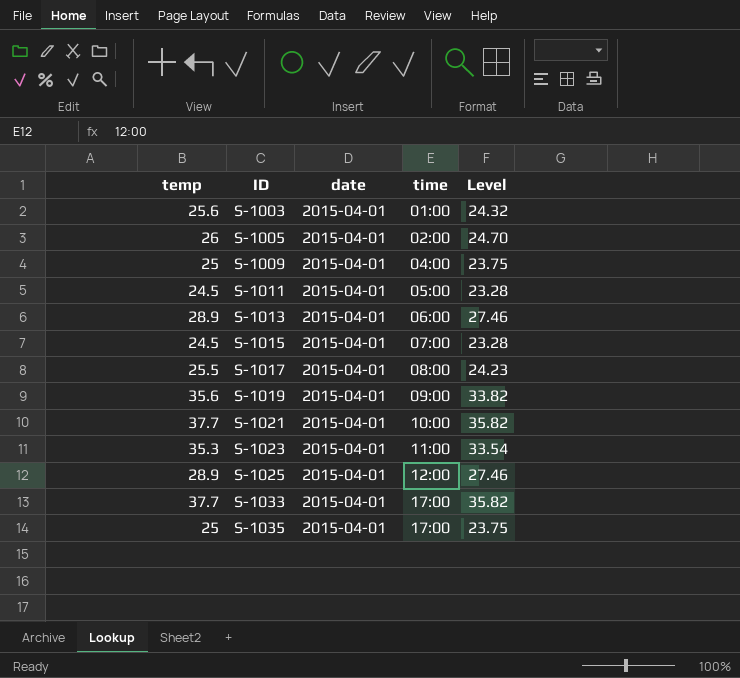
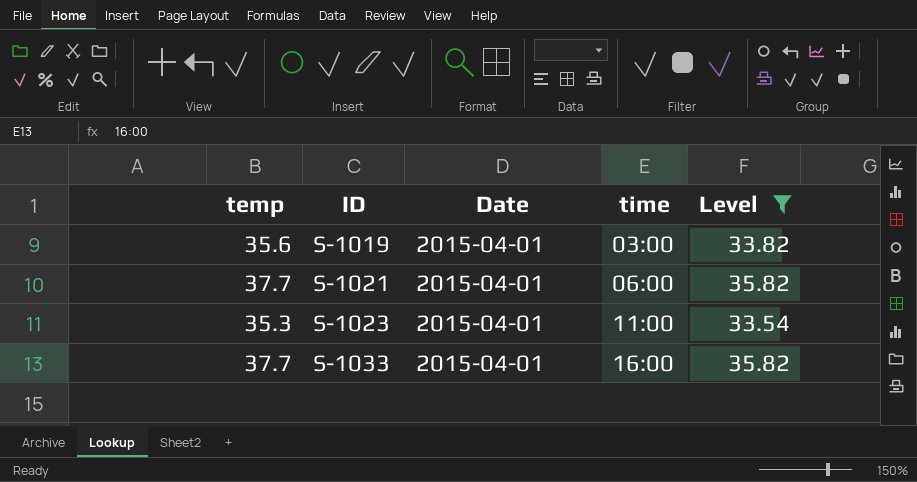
filter: none -> Level >= 33.54
column name: date -> Date
S-1019 | time: 09:00 -> 03:00
S-1021 | time: 10:00 -> 06:00
S-1033 | time: 17:00 -> 16:00

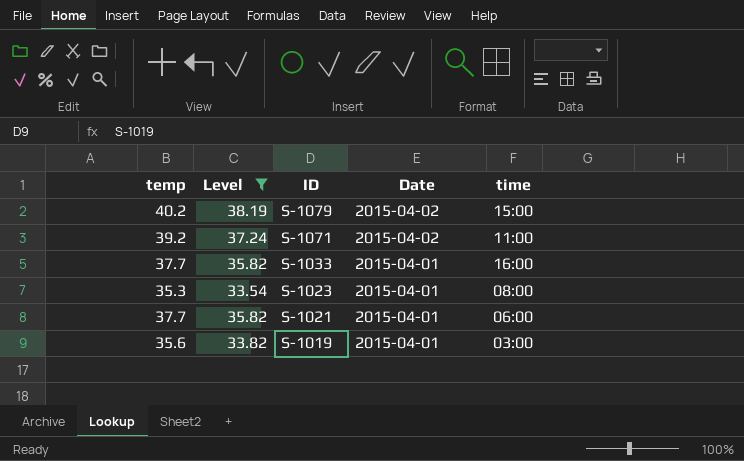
row order: ID ascending -> ID descending
column Level | position: 5 -> 2
row S-1079: none -> 40.2 | 38.19 | 2015-04-02 | 15:00
row S-1071: none -> 39.2 | 37.24 | 2015-04-02 | 11:00
S-1023 | time: 11:00 -> 08:00

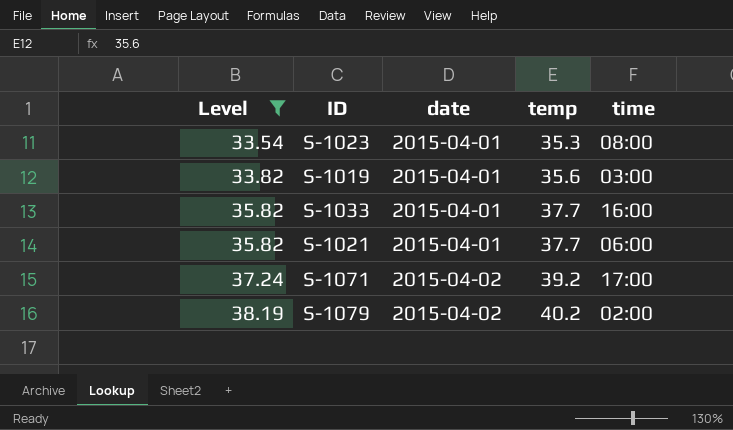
row order: ID descending -> Level ascending
column name: Date -> date
column temp | position: 1 -> 4
S-1071 | time: 11:00 -> 17:00
S-1079 | time: 15:00 -> 02:00

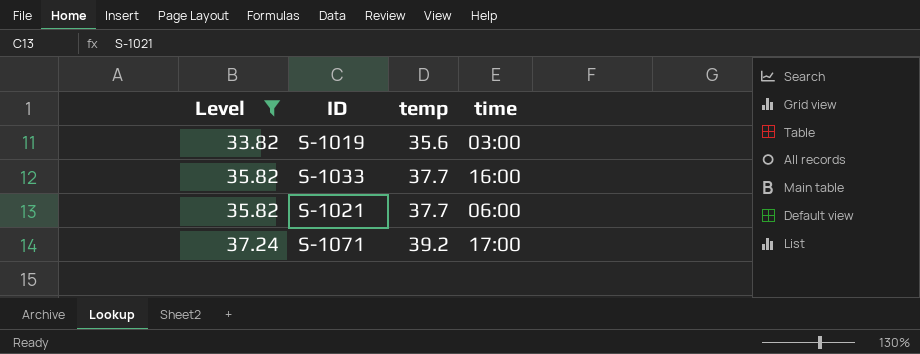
column date | position: 3 -> none
row S-1023: 33.54 | 2015-04-01 | 35.3 | 08:00 -> none
row S-1079: 38.19 | 2015-04-02 | 40.2 | 02:00 -> none

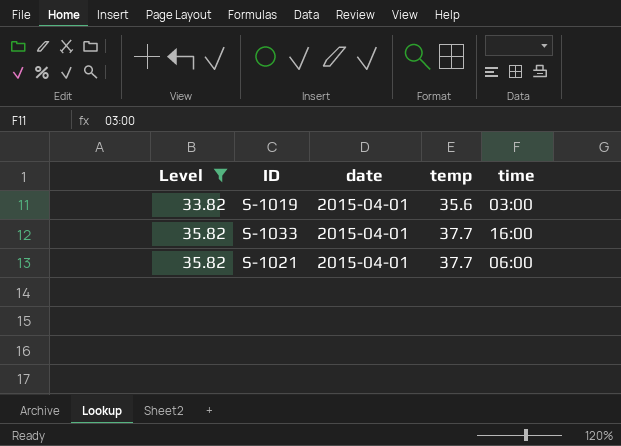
column date | position: none -> 3
row S-1071: 37.24 | 39.2 | 17:00 -> none

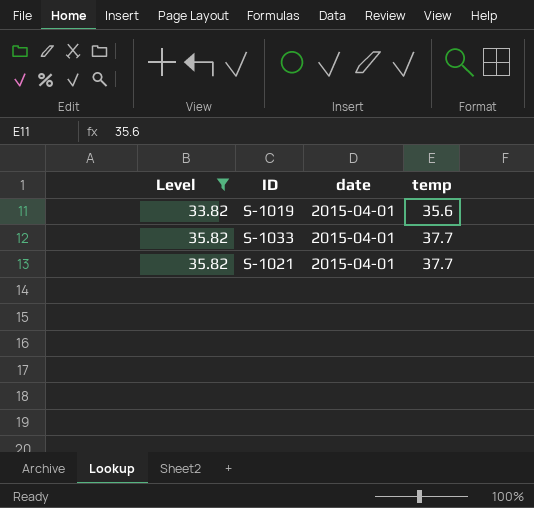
column time | position: 5 -> none

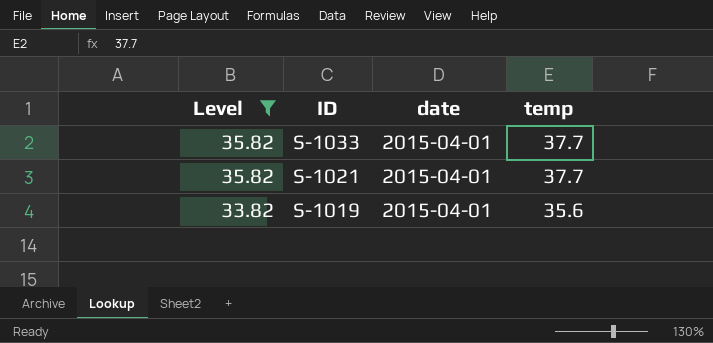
row order: Level ascending -> Level descending

